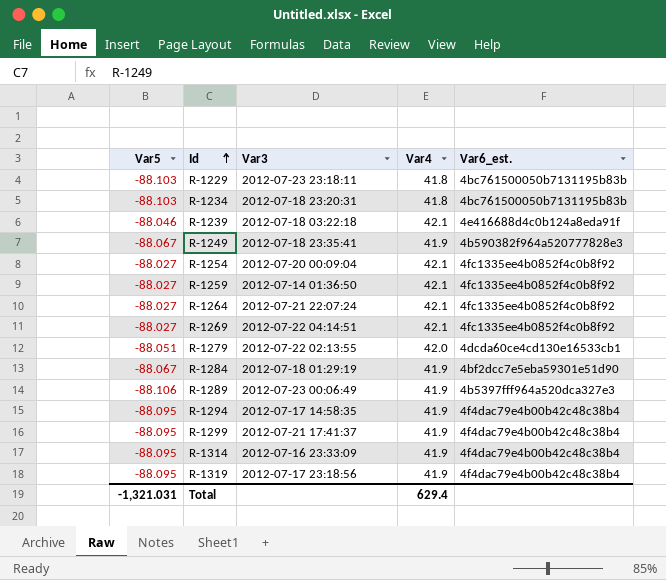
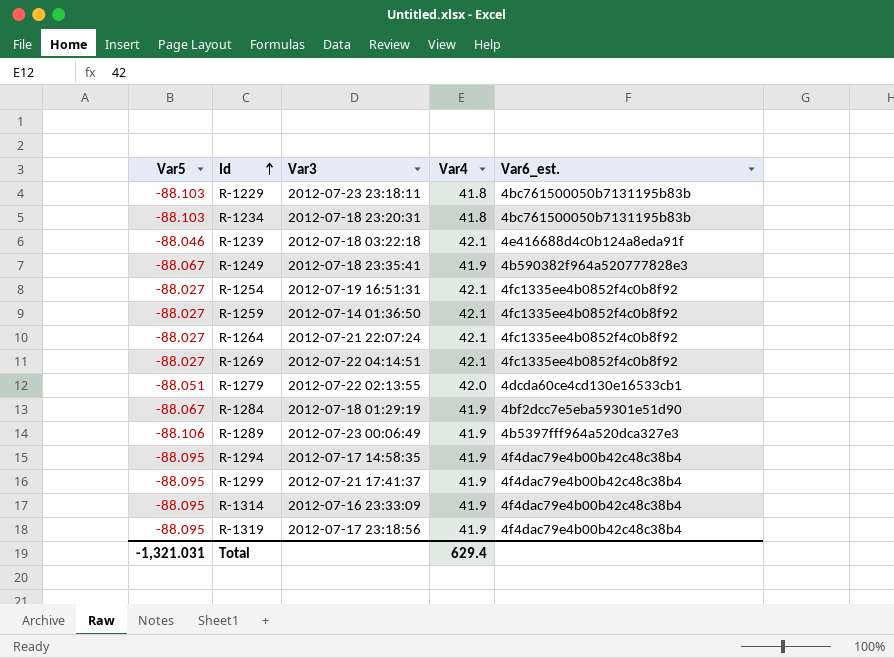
R-1254 | Var3: 2012-07-20 00:09:04 -> 2012-07-19 16:51:31

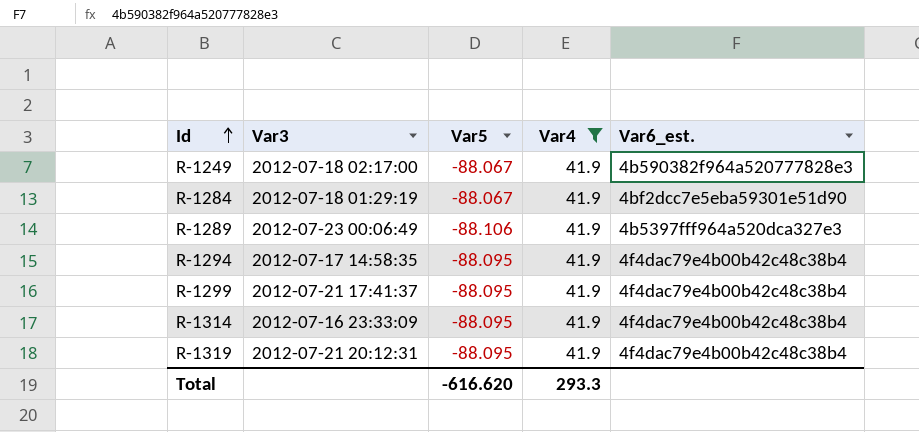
filter: none -> Var4 = 41.9
column Var5 | position: 1 -> 3
R-1249 | Var3: 2012-07-18 23:35:41 -> 2012-07-18 02:17:00
R-1319 | Var3: 2012-07-17 23:18:56 -> 2012-07-21 20:12:31
Total | Var5: -1,321.031 -> -616.620
Total | Var4: 629.4 -> 293.3

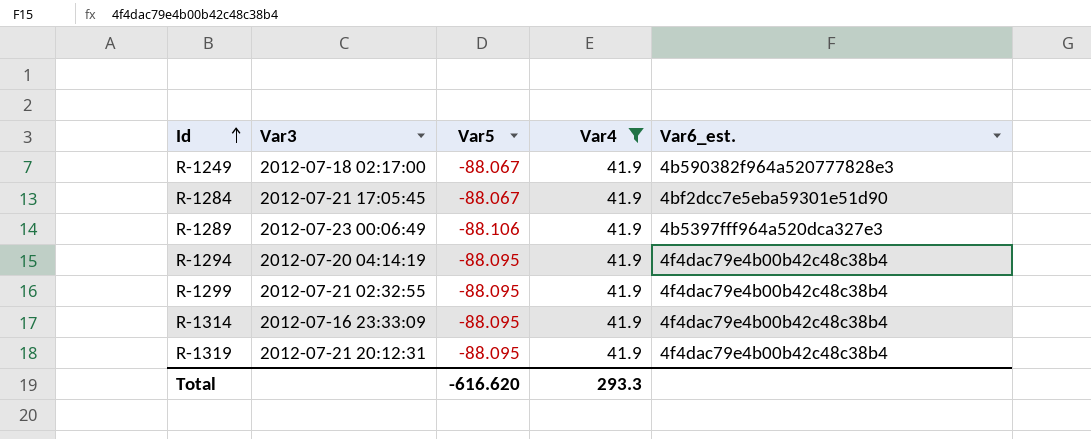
R-1284 | Var3: 2012-07-18 01:29:19 -> 2012-07-21 17:05:45
R-1294 | Var3: 2012-07-17 14:58:35 -> 2012-07-20 04:14:19
R-1299 | Var3: 2012-07-21 17:41:37 -> 2012-07-21 02:32:55

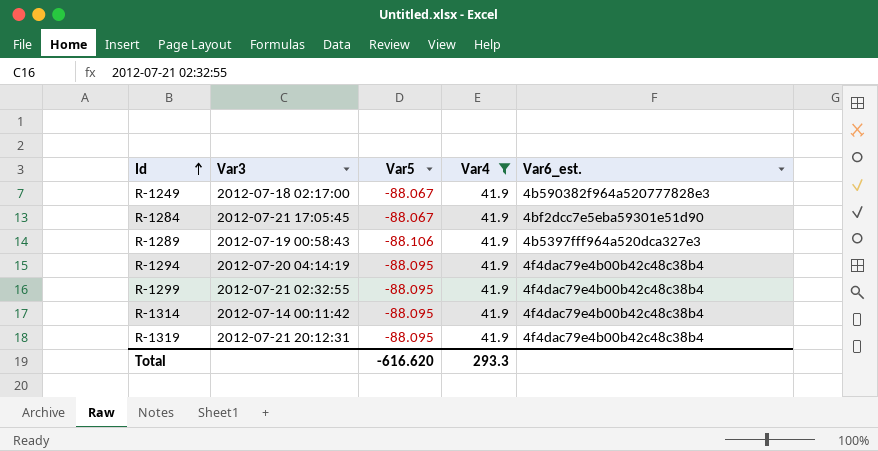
R-1289 | Var3: 2012-07-23 00:06:49 -> 2012-07-19 00:58:43
R-1314 | Var3: 2012-07-16 23:33:09 -> 2012-07-14 00:11:42

